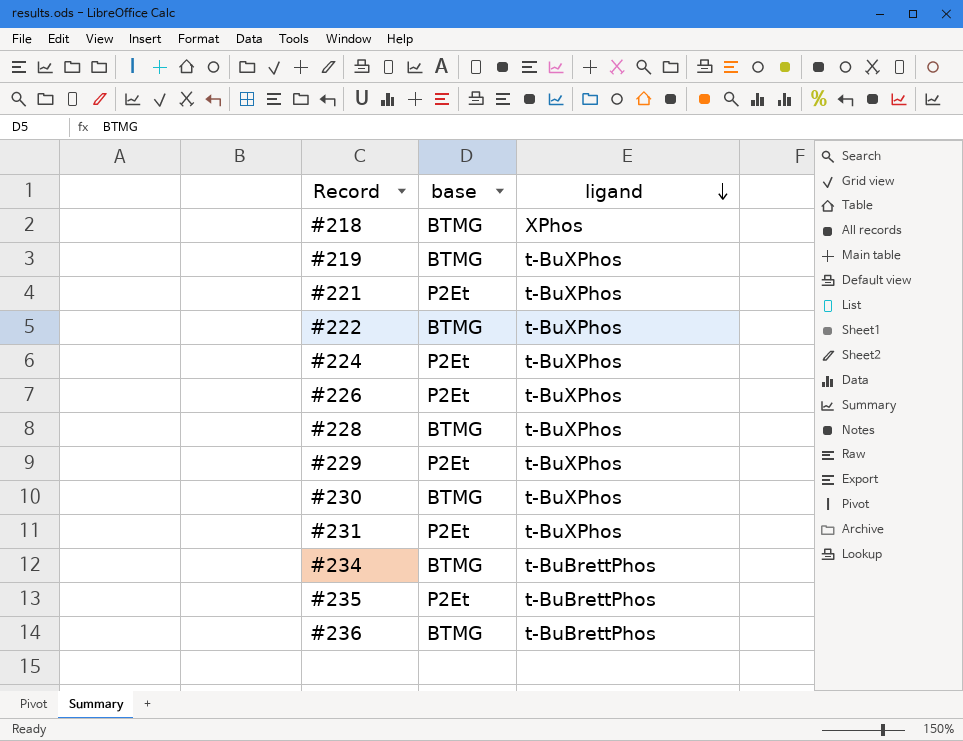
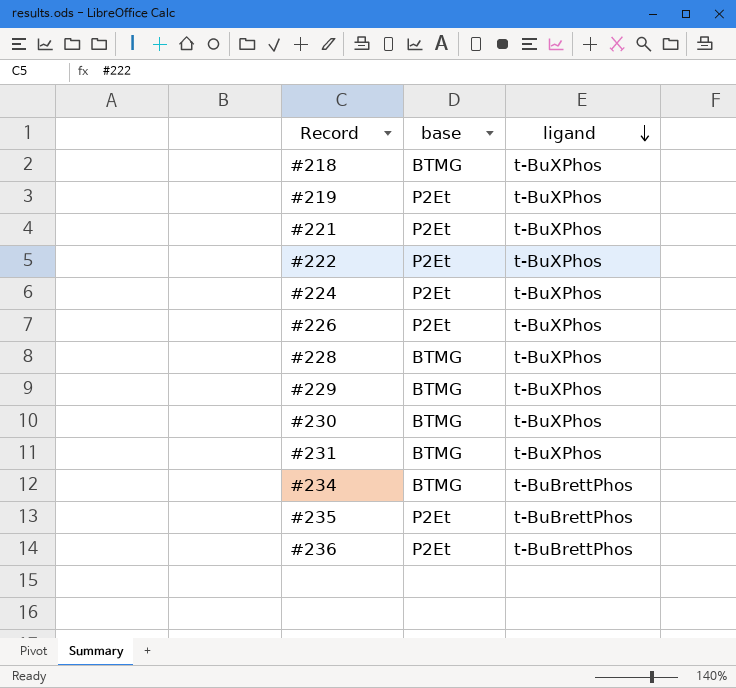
#218 | ligand: XPhos -> t-BuXPhos
#219 | base: BTMG -> P2Et
#222 | base: BTMG -> P2Et
#229 | base: P2Et -> BTMG
#231 | base: P2Et -> BTMG
#236 | base: BTMG -> P2Et

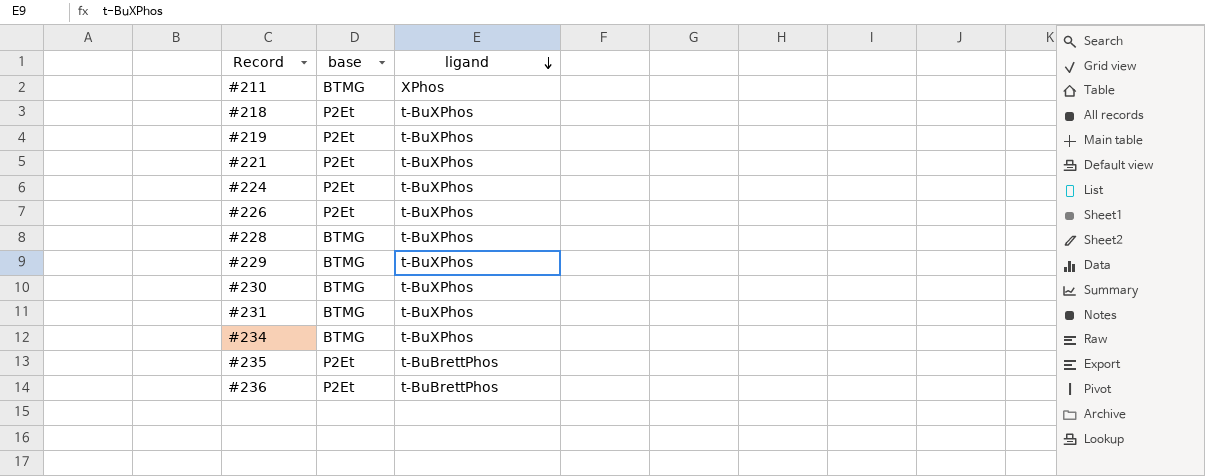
row #222: P2Et | t-BuXPhos -> none
row #211: none -> BTMG | XPhos
#218 | base: BTMG -> P2Et
#234 | ligand: t-BuBrettPhos -> t-BuXPhos

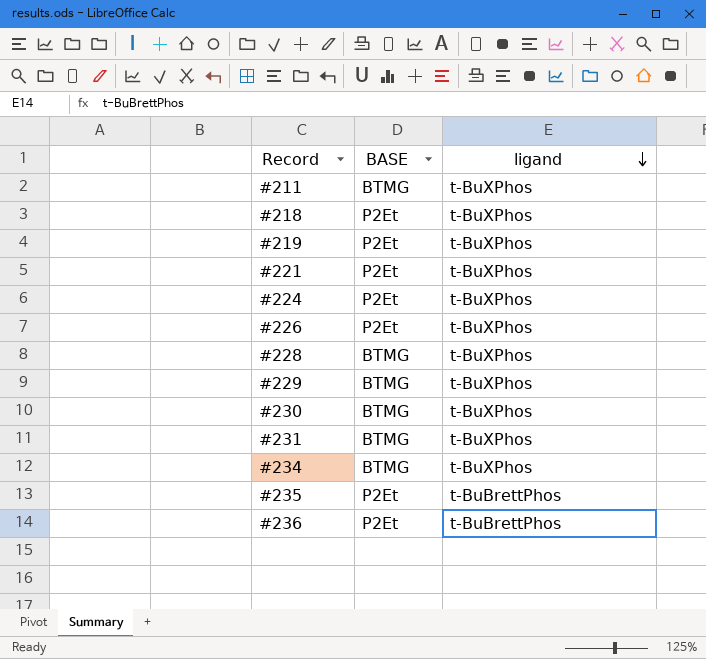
column name: base -> BASE
#211 | ligand: XPhos -> t-BuXPhos

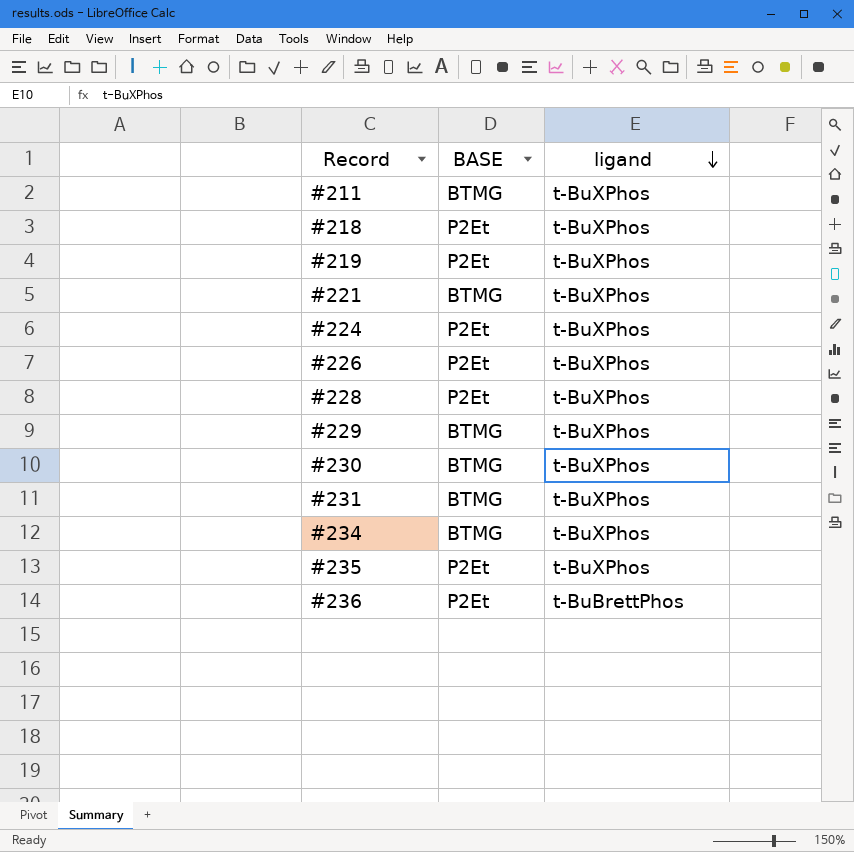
#221 | BASE: P2Et -> BTMG
#228 | BASE: BTMG -> P2Et
#235 | ligand: t-BuBrettPhos -> t-BuXPhos

